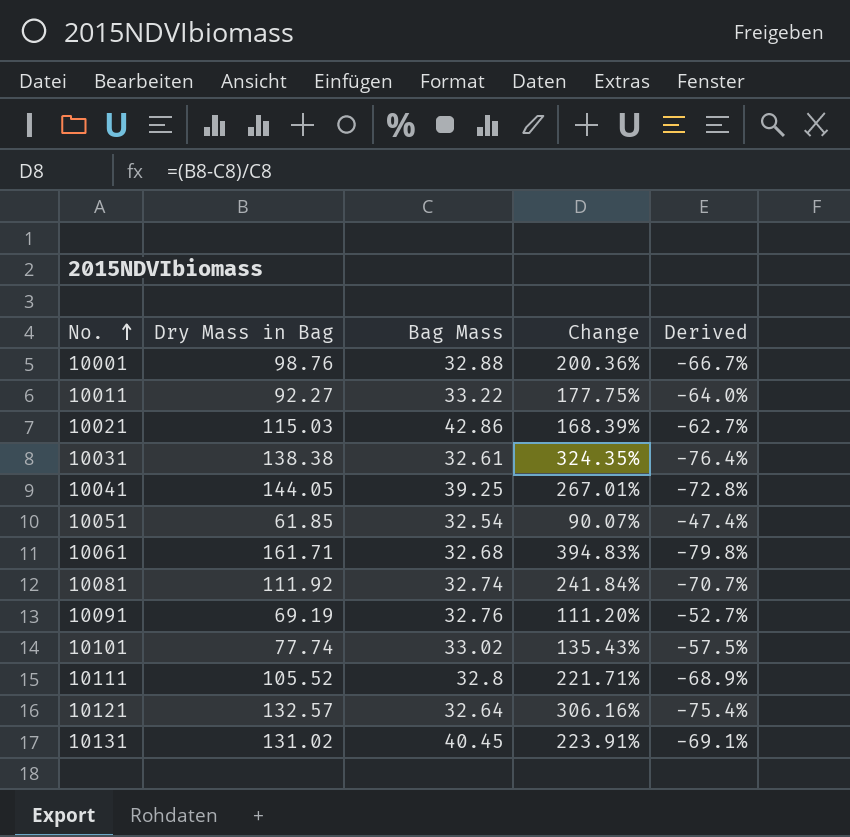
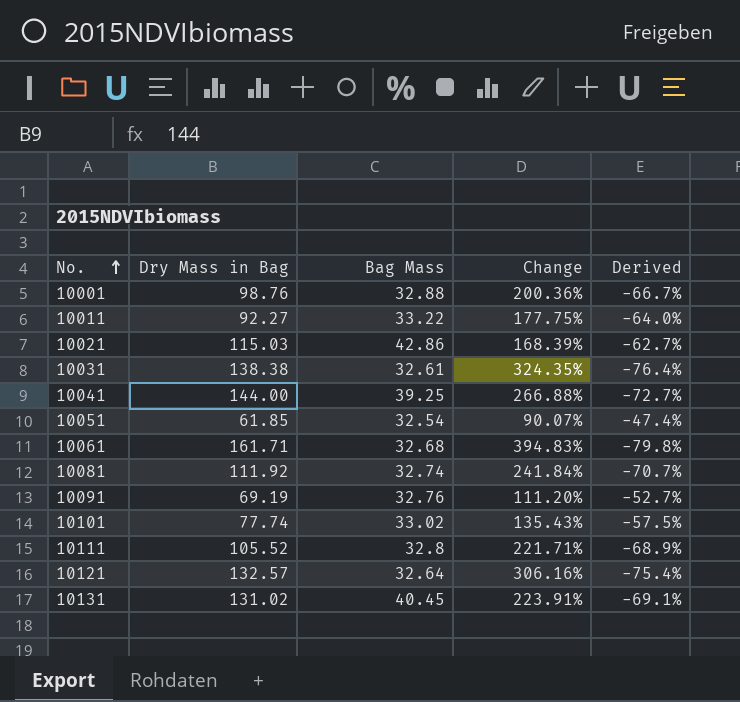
10041 | Dry Mass in Bag: 144.05 -> 144.00
10041 | Change: 267.01% -> 266.88%
10041 | Derived: -72.8% -> -72.7%

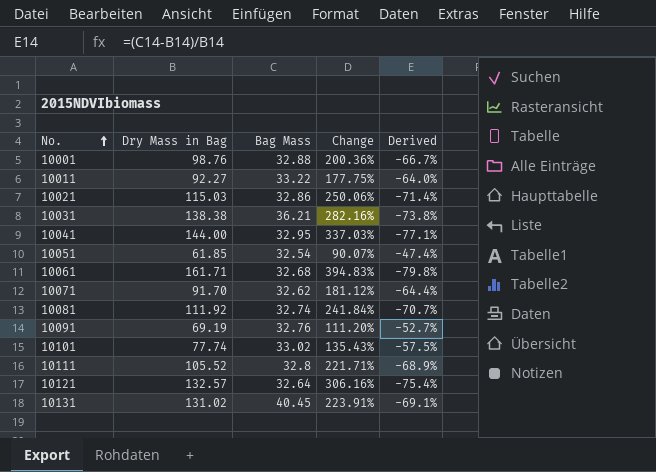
10021 | Bag Mass: 42.86 -> 32.86
10021 | Change: 168.39% -> 250.06%
10021 | Derived: -62.7% -> -71.4%
10031 | Bag Mass: 32.61 -> 36.21
10031 | Change: 324.35% -> 282.16%
10031 | Derived: -76.4% -> -73.8%
10041 | Bag Mass: 39.25 -> 32.95
10041 | Change: 266.88% -> 337.03%
10041 | Derived: -72.7% -> -77.1%
row 10071: none -> 91.70 | 32.62 | 181.12% | -64.4%

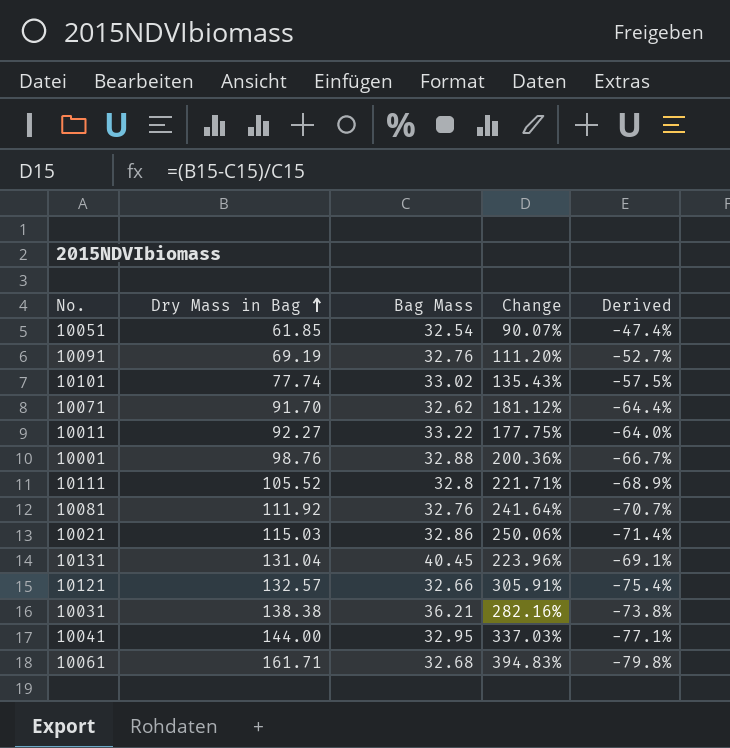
row order: No. ascending -> Dry Mass in Bag ascending
10081 | Bag Mass: 32.74 -> 32.76
10081 | Change: 241.84% -> 241.64%
10131 | Dry Mass in Bag: 131.02 -> 131.04
10131 | Change: 223.91% -> 223.96%
10121 | Bag Mass: 32.64 -> 32.66
10121 | Change: 306.16% -> 305.91%

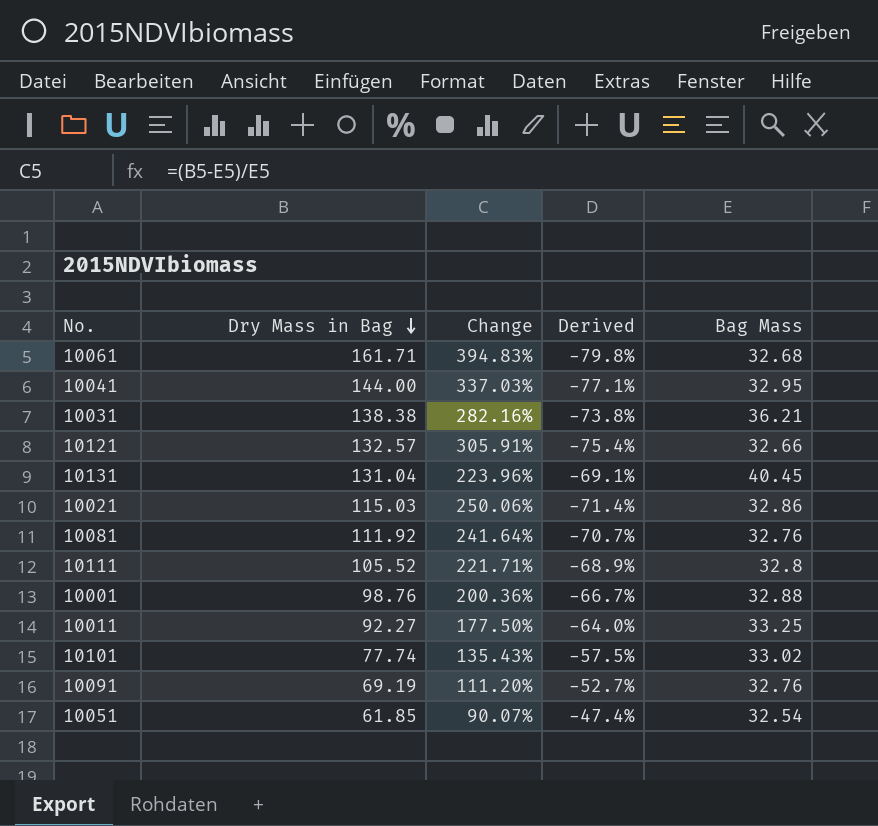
row order: Dry Mass in Bag ascending -> Dry Mass in Bag descending
column Bag Mass | position: 3 -> 5
row 10071: 91.70 | 32.62 | 181.12% | -64.4% -> none
10011 | Change: 177.75% -> 177.50%
10011 | Bag Mass: 33.22 -> 33.25

